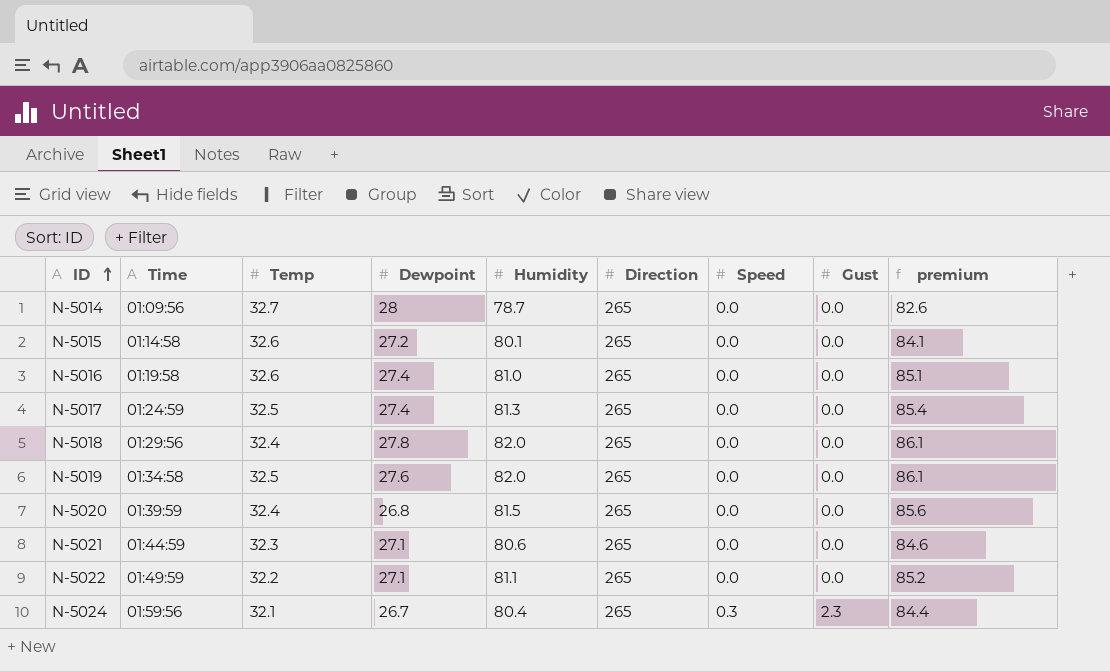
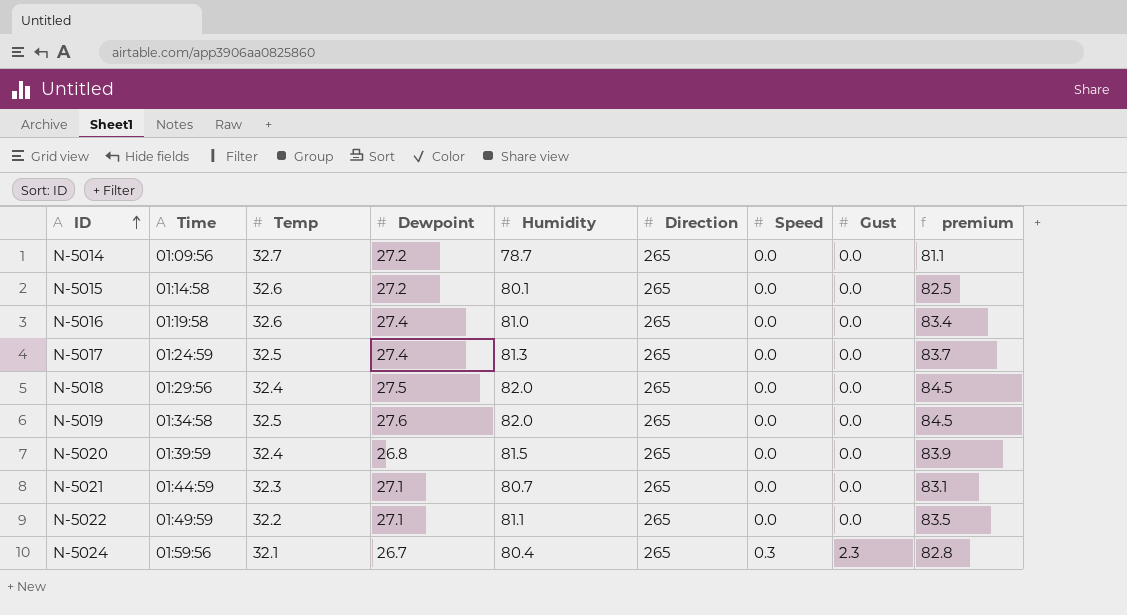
column premium | formula: [Humidity] * 1.05 -> [Humidity] * 1.03
N-5014 | Dewpoint: 28 -> 27.2
N-5018 | Dewpoint: 27.8 -> 27.5
N-5021 | Humidity: 80.6 -> 80.7

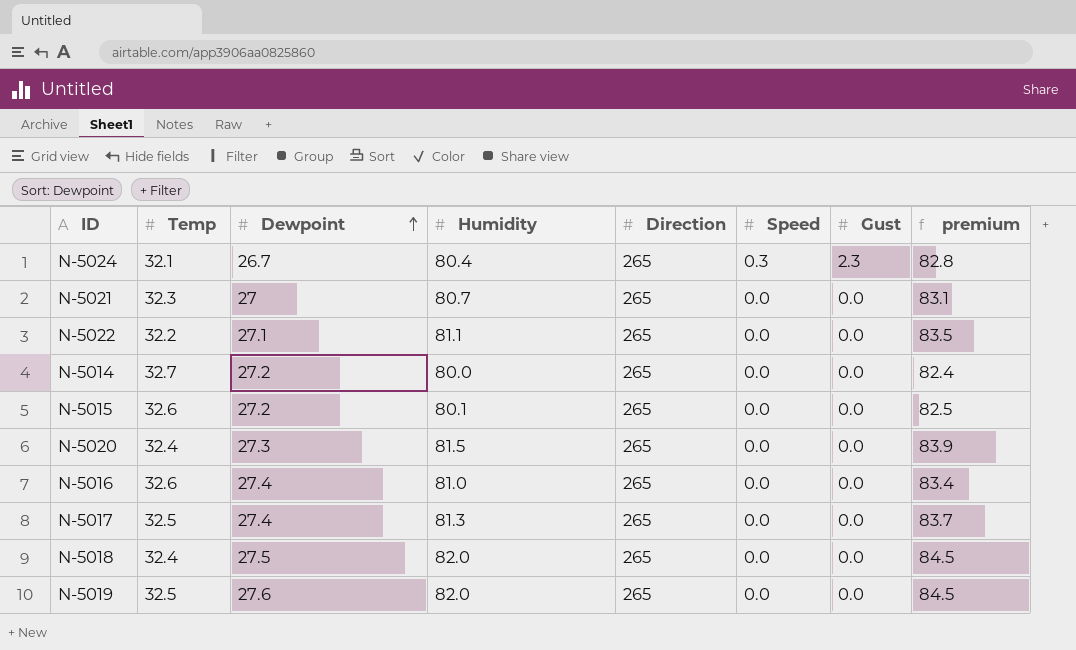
row order: ID ascending -> Dewpoint ascending
column Time | position: 2 -> none
N-5021 | Dewpoint: 27.1 -> 27
N-5014 | Humidity: 78.7 -> 80.0
N-5014 | premium: 81.1 -> 82.4
N-5020 | Dewpoint: 26.8 -> 27.3

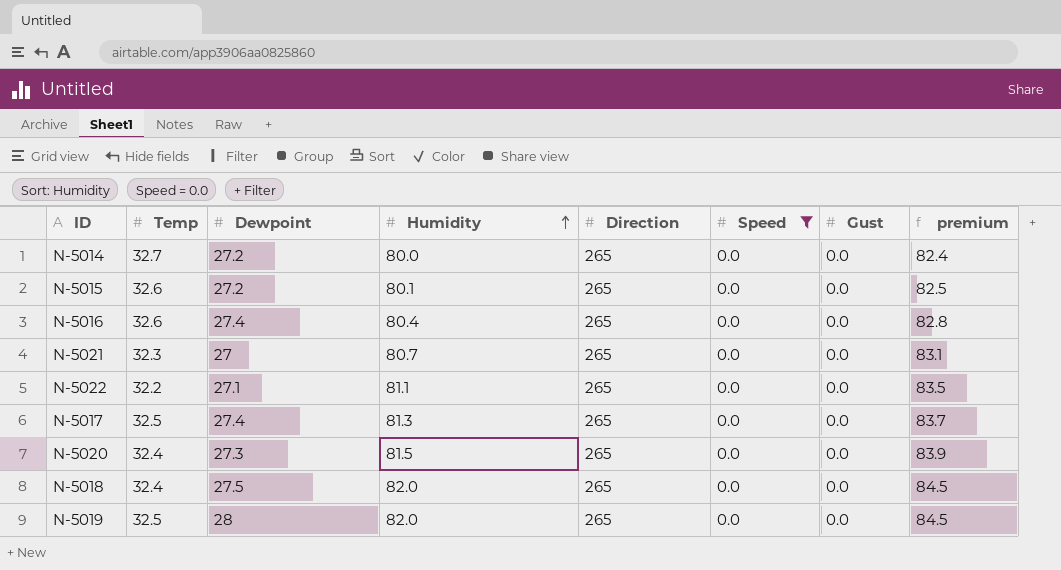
filter: none -> Speed = 0.0
row order: Dewpoint ascending -> Humidity ascending
N-5016 | Humidity: 81.0 -> 80.4
N-5016 | premium: 83.4 -> 82.8
N-5019 | Dewpoint: 27.6 -> 28

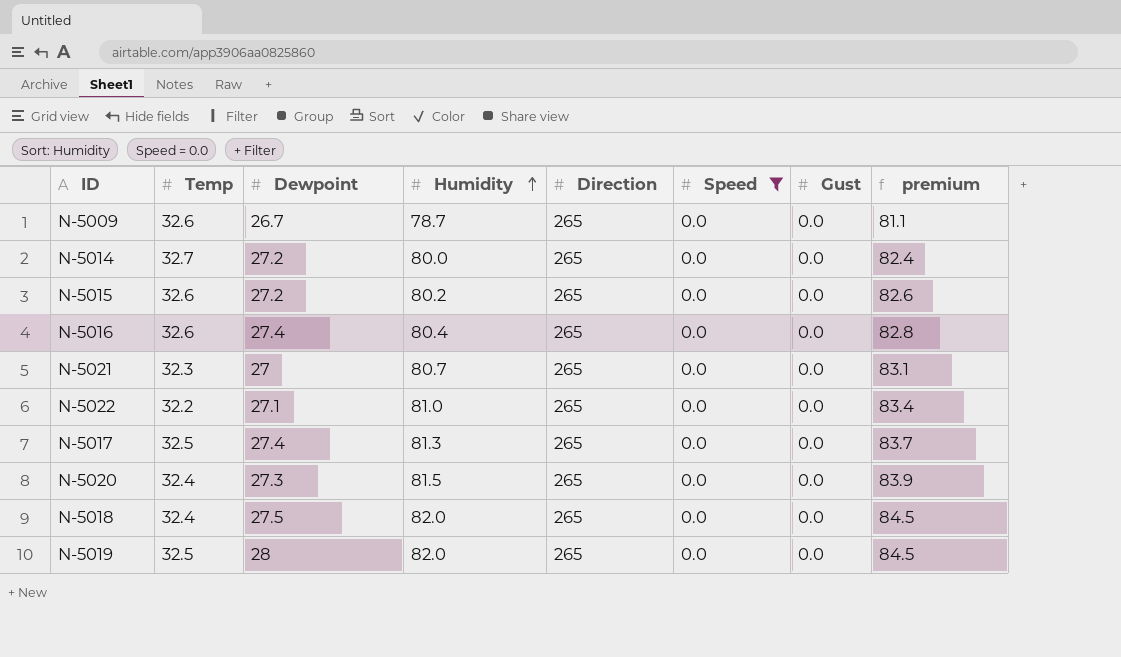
row N-5009: none -> 32.6 | 26.7 | 78.7 | 265 | 0.0 | 0.0 | 81.1
N-5015 | Humidity: 80.1 -> 80.2
N-5015 | premium: 82.5 -> 82.6
N-5022 | Humidity: 81.1 -> 81.0
N-5022 | premium: 83.5 -> 83.4

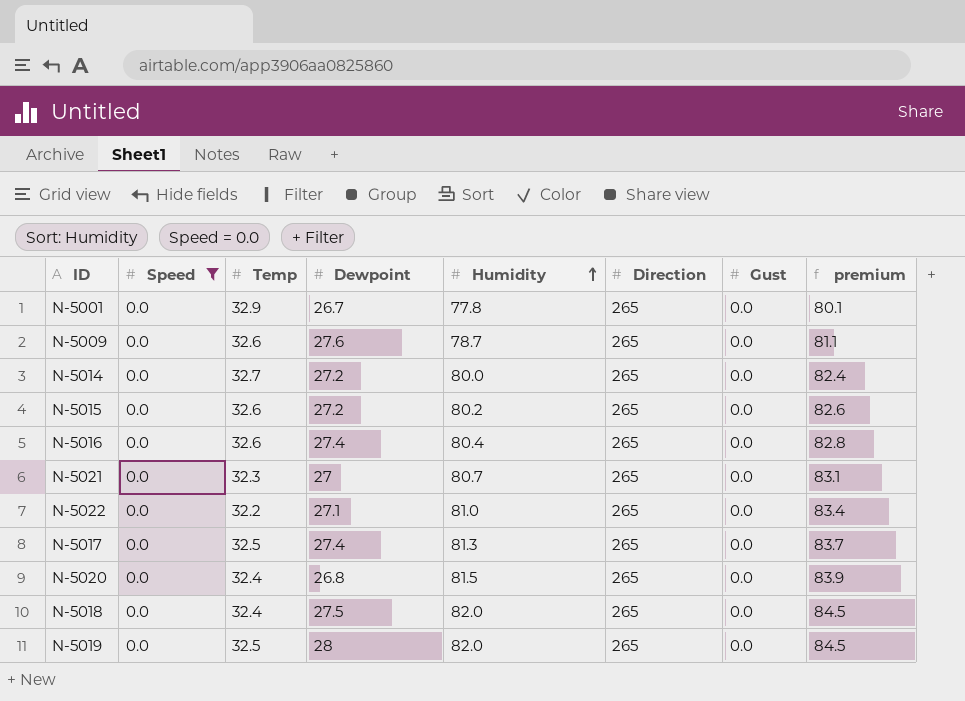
column Speed | position: 6 -> 2
row N-5001: none -> 0.0 | 32.9 | 26.7 | 77.8 | 265 | 0.0 | 80.1
N-5009 | Dewpoint: 26.7 -> 27.6
N-5020 | Dewpoint: 27.3 -> 26.8

